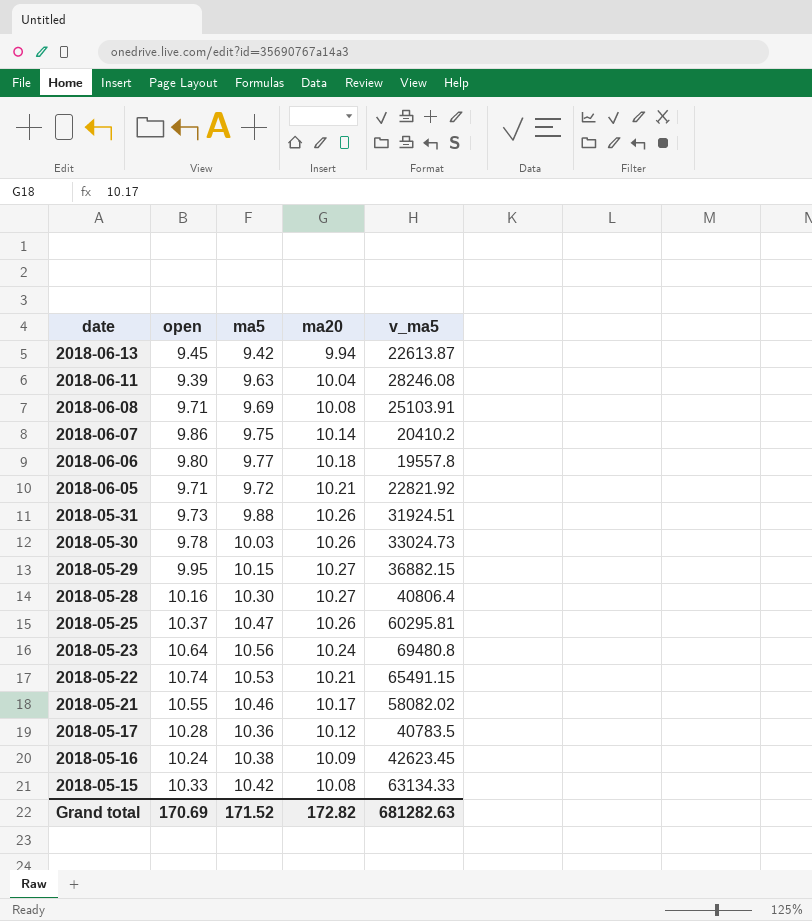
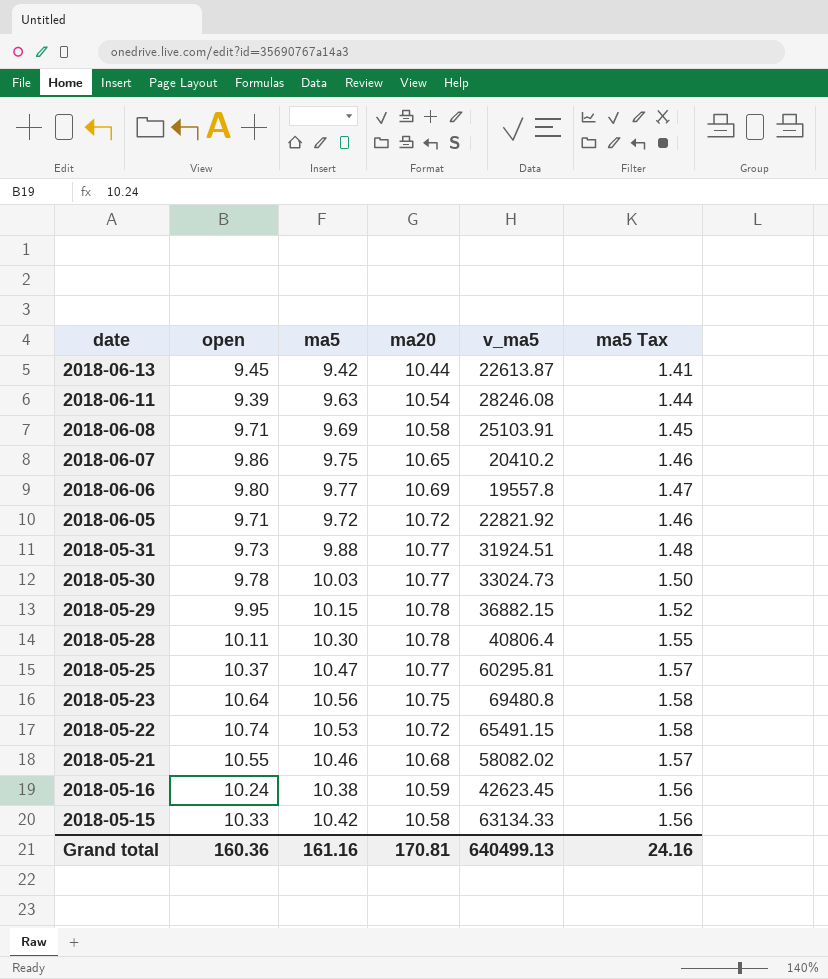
column ma5 Tax | formula: none -> [ma5] * 0.15
row 2018-05-17: 10.28 | 10.36 | 10.12 | 40783.5 -> none
2018-06-13 | ma20: 9.94 -> 10.44
2018-06-11 | ma20: 10.04 -> 10.54
2018-06-08 | ma20: 10.08 -> 10.58
2018-06-07 | ma20: 10.14 -> 10.65
2018-06-06 | ma20: 10.18 -> 10.69
2018-06-05 | ma20: 10.21 -> 10.72
2018-05-31 | ma20: 10.26 -> 10.77
2018-05-30 | ma20: 10.26 -> 10.77
2018-05-29 | ma20: 10.27 -> 10.78
2018-05-28 | open: 10.16 -> 10.11
2018-05-28 | ma20: 10.27 -> 10.78
2018-05-25 | ma20: 10.26 -> 10.77
2018-05-23 | ma20: 10.24 -> 10.75
2018-05-22 | ma20: 10.21 -> 10.72
2018-05-21 | ma20: 10.17 -> 10.68
2018-05-16 | ma20: 10.09 -> 10.59
2018-05-15 | ma20: 10.08 -> 10.58
Grand total | open: 170.69 -> 160.36
Grand total | ma5: 171.52 -> 161.16
Grand total | ma20: 172.82 -> 170.81
Grand total | v_ma5: 681282.63 -> 640499.13

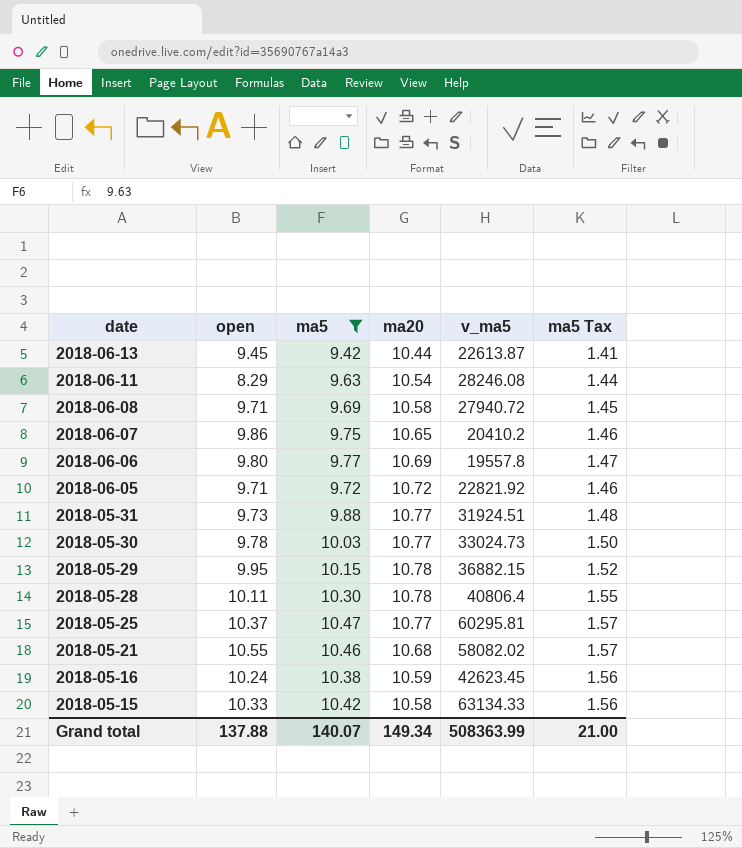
filter: none -> ma5 <= 10.47
2018-06-11 | open: 9.39 -> 8.29
2018-06-08 | v_ma5: 25103.91 -> 27940.72
Grand total | open: 160.36 -> 137.88
Grand total | ma5: 161.16 -> 140.07
Grand total | ma20: 170.81 -> 149.34
Grand total | v_ma5: 640499.13 -> 508363.99
Grand total | ma5 Tax: 24.16 -> 21.00

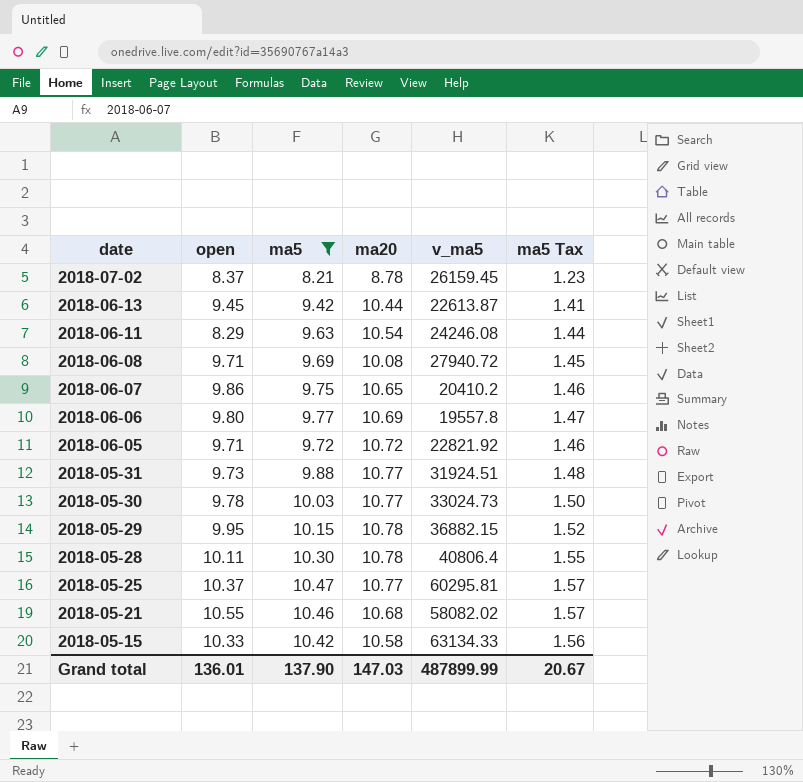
row 2018-05-16: 10.24 | 10.38 | 10.59 | 42623.45 | 1.56 -> none
row 2018-07-02: none -> 8.37 | 8.21 | 8.78 | 26159.45 | 1.23
2018-06-11 | v_ma5: 28246.08 -> 24246.08
2018-06-08 | ma20: 10.58 -> 10.08
Grand total | open: 137.88 -> 136.01
Grand total | ma5: 140.07 -> 137.90
Grand total | ma20: 149.34 -> 147.03
Grand total | v_ma5: 508363.99 -> 487899.99
Grand total | ma5 Tax: 21.00 -> 20.67

